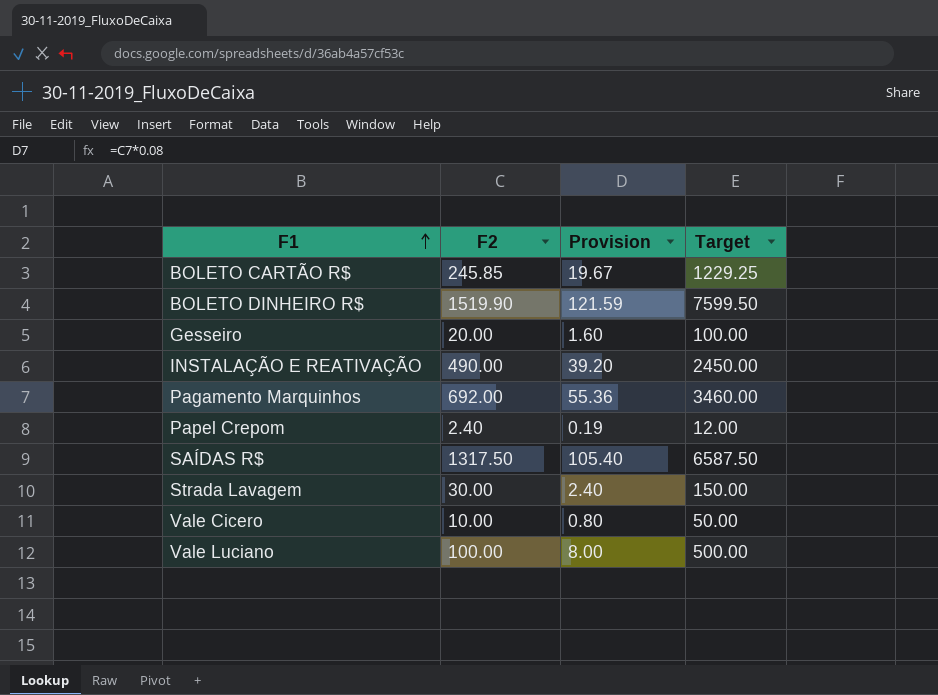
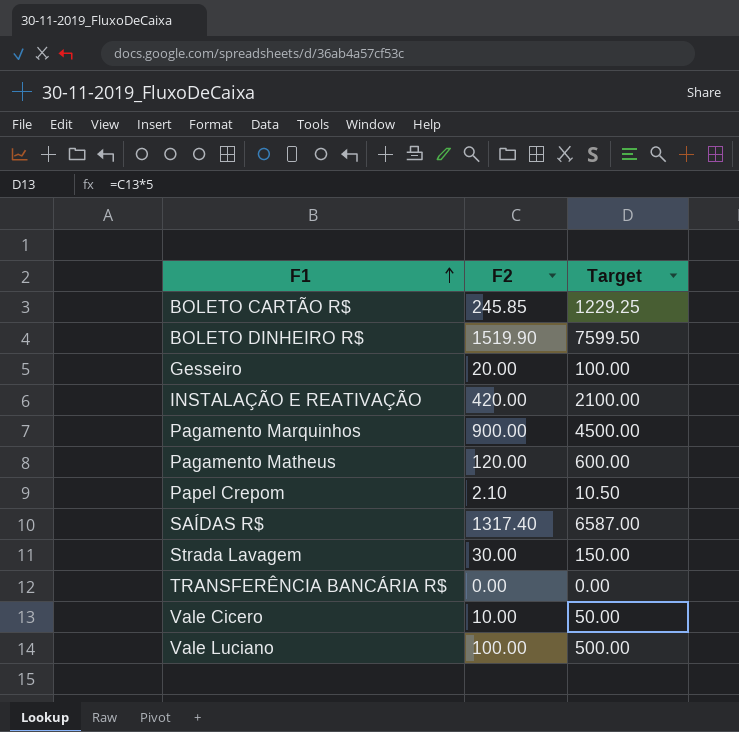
column Provision | formula: [F2] * 0.08 -> none
INSTALAÇÃO E REATIVAÇÃO | F2: 490.00 -> 420.00
INSTALAÇÃO E REATIVAÇÃO | Target: 2450.00 -> 2100.00
Pagamento Marquinhos | F2: 692.00 -> 900.00
Pagamento Marquinhos | Target: 3460.00 -> 4500.00
row Pagamento Matheus: none -> 120.00 | 600.00
Papel Crepom | F2: 2.40 -> 2.10
Papel Crepom | Target: 12.00 -> 10.50
SAÍDAS R$ | F2: 1317.50 -> 1317.40
SAÍDAS R$ | Target: 6587.50 -> 6587.00
row TRANSFERÊNCIA BANCÁRIA R$: none -> 0.00 | 0.00

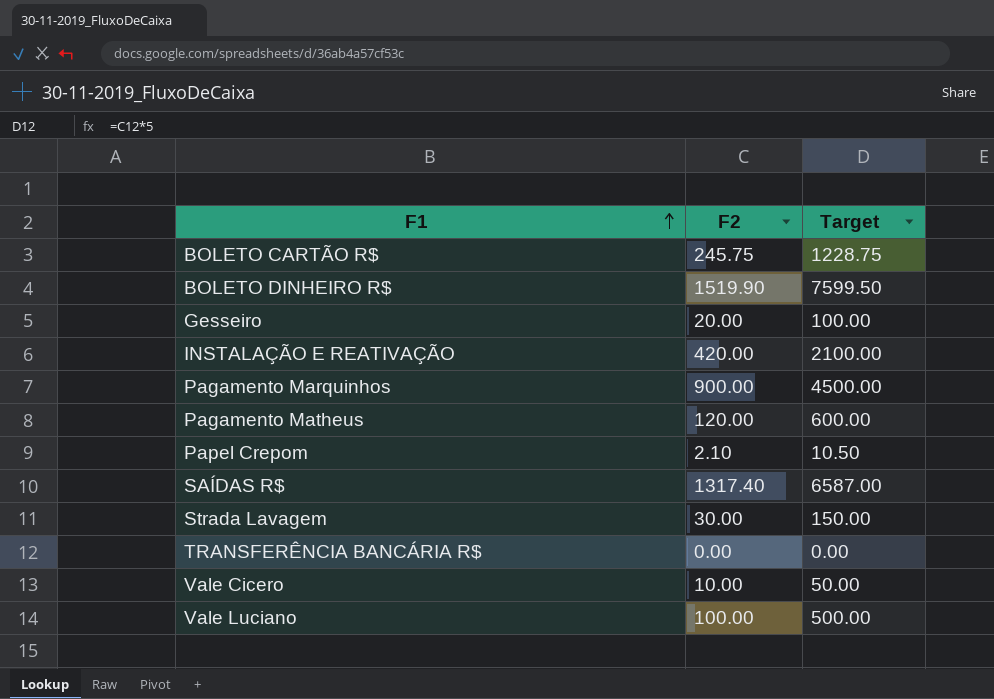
BOLETO CARTÃO R$ | F2: 245.85 -> 245.75
BOLETO CARTÃO R$ | Target: 1229.25 -> 1228.75

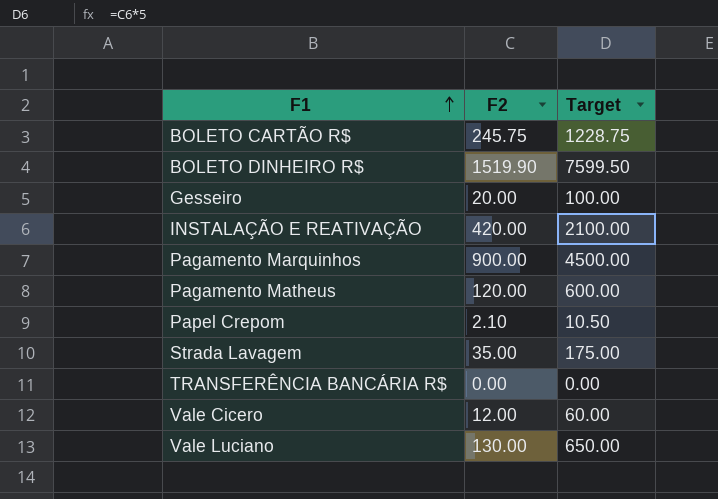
row SAÍDAS R$: 1317.40 | 6587.00 -> none
Strada Lavagem | F2: 30.00 -> 35.00
Strada Lavagem | Target: 150.00 -> 175.00
Vale Cicero | F2: 10.00 -> 12.00
Vale Cicero | Target: 50.00 -> 60.00
Vale Luciano | F2: 100.00 -> 130.00
Vale Luciano | Target: 500.00 -> 650.00

